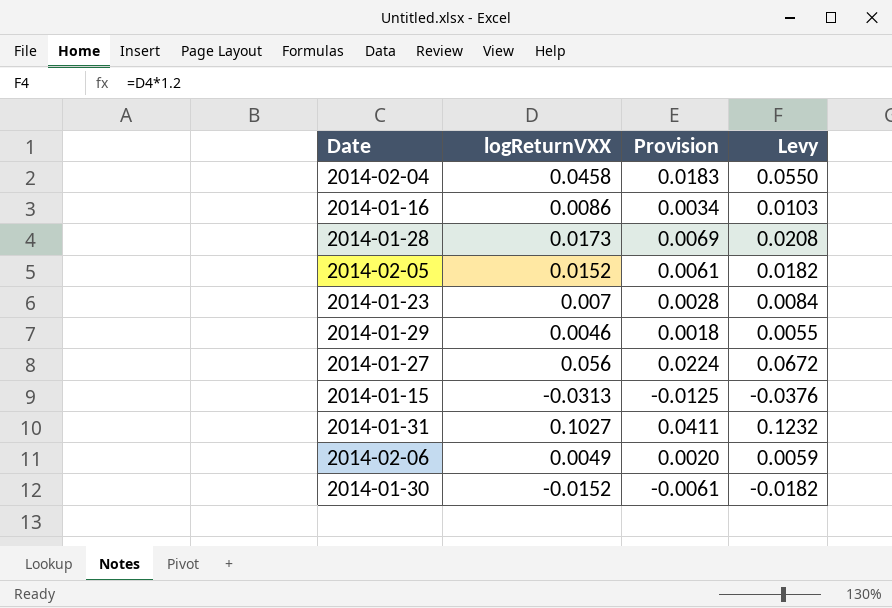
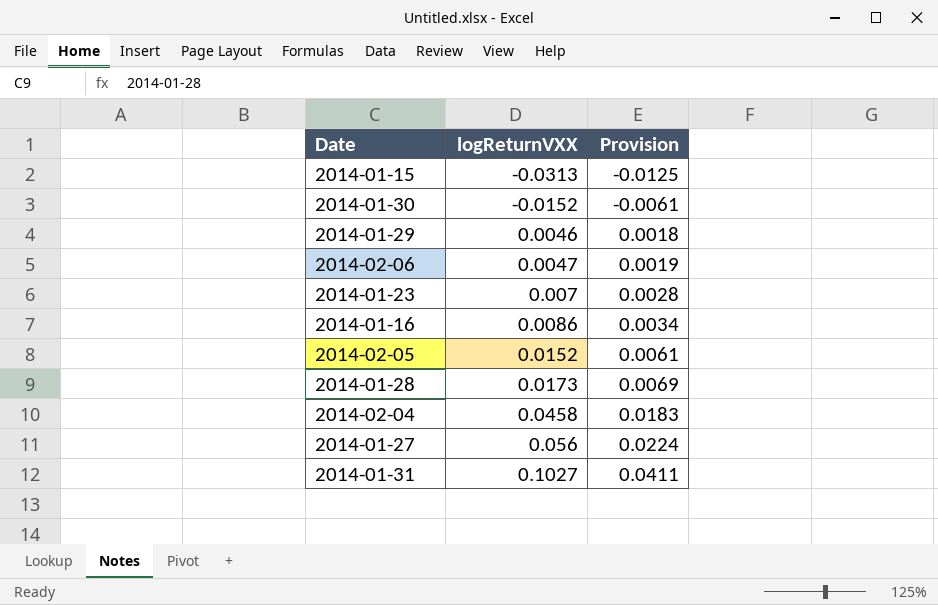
row order: none -> logReturnVXX ascending
column Levy | formula: [logReturnVXX] * 1.2 -> none
2014-02-06 | logReturnVXX: 0.0049 -> 0.0047
2014-02-06 | Provision: 0.0020 -> 0.0019

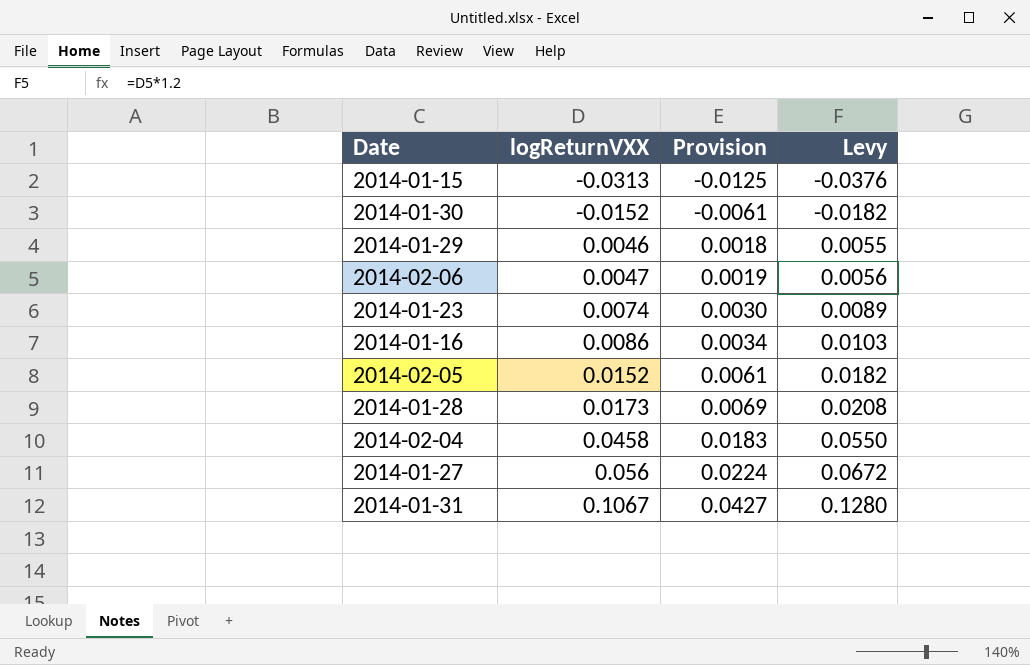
column Levy | formula: none -> [logReturnVXX] * 1.2
2014-01-23 | logReturnVXX: 0.007 -> 0.0074
2014-01-23 | Provision: 0.0028 -> 0.0030
2014-01-31 | logReturnVXX: 0.1027 -> 0.1067
2014-01-31 | Provision: 0.0411 -> 0.0427

